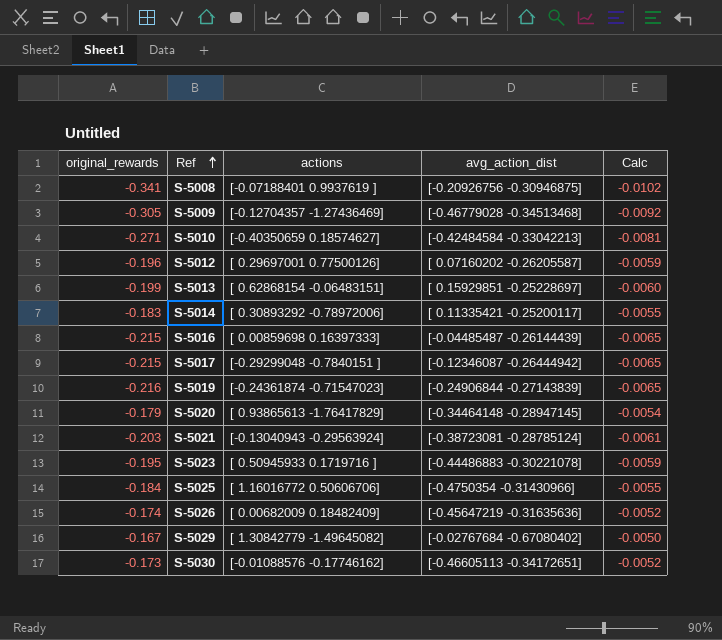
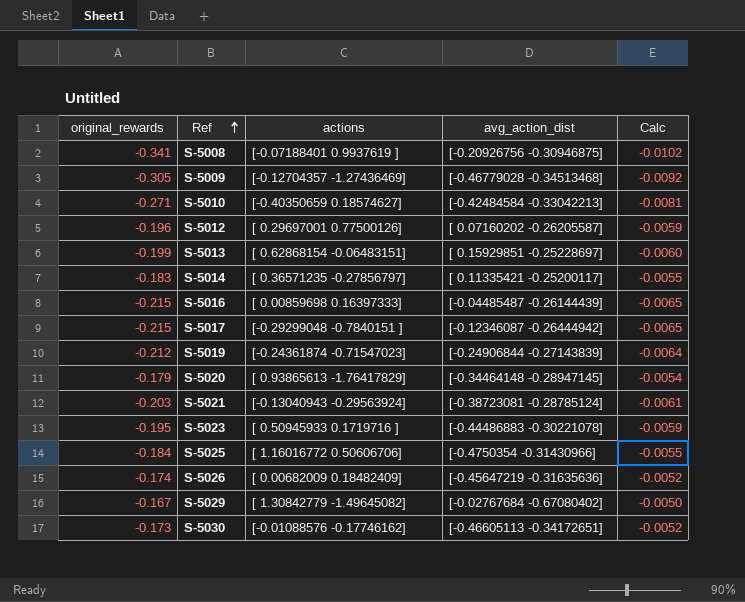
S-5014 | actions: [ 0.30893292 -0.78972006] -> [ 0.36571235 -0.27856797]
S-5019 | original_rewards: -0.216 -> -0.212
S-5019 | Calc: -0.0065 -> -0.0064

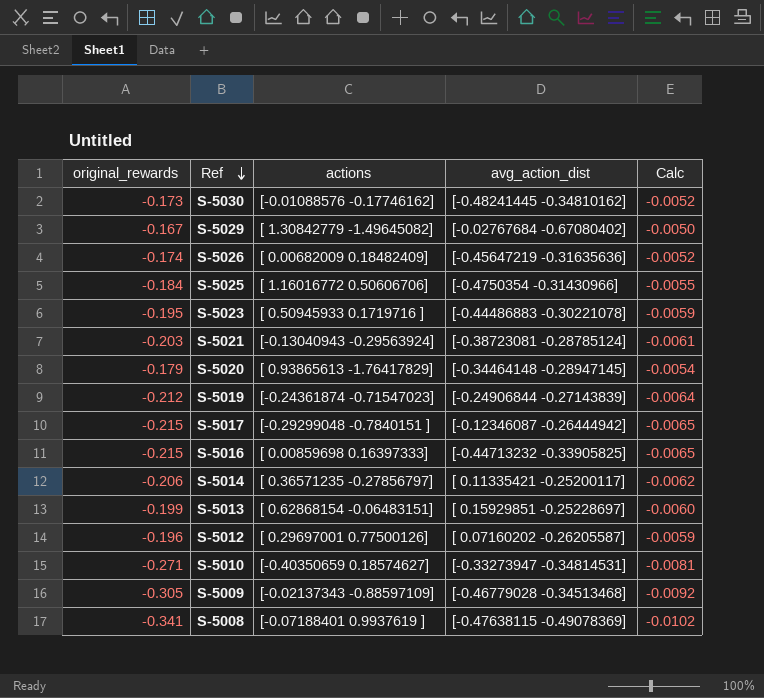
row order: Ref ascending -> Ref descending
S-5030 | avg_action_dist: [-0.46605113 -0.34172651] -> [-0.48241445 -0.34810162]
S-5016 | avg_action_dist: [-0.04485487 -0.26144439] -> [-0.44713232 -0.33905825]
S-5014 | original_rewards: -0.183 -> -0.206
S-5014 | Calc: -0.0055 -> -0.0062
S-5010 | avg_action_dist: [-0.42484584 -0.33042213] -> [-0.33273947 -0.34814531]
S-5009 | actions: [-0.12704357 -1.27436469] -> [-0.02137343 -0.88597109]
S-5008 | avg_action_dist: [-0.20926756 -0.30946875] -> [-0.47638115 -0.49078369]

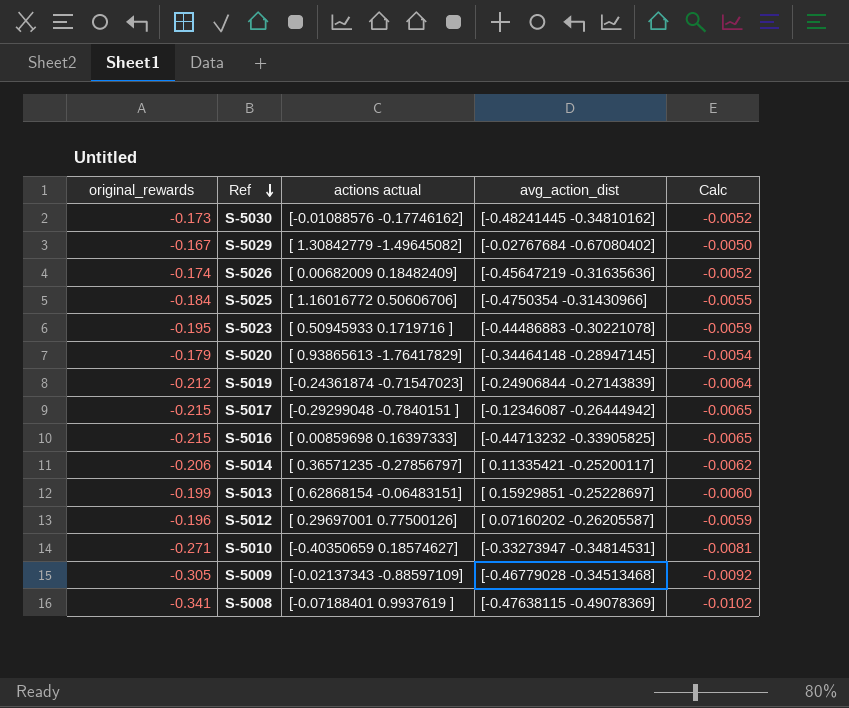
column name: actions -> actions actual
row S-5021: -0.203 | [-0.13040943 -0.29563924] | [-0.38723081 -0.28785124] | -0.0061 -> none

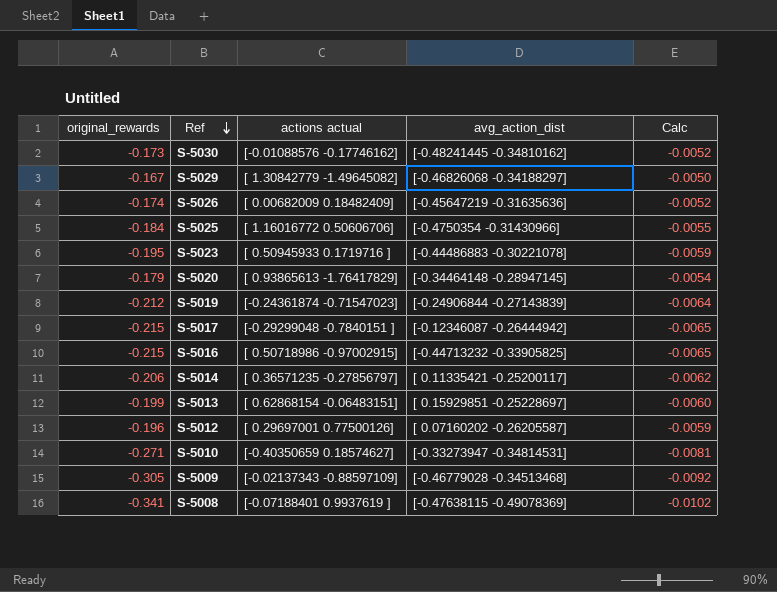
S-5029 | avg_action_dist: [-0.02767684 -0.67080402] -> [-0.46826068 -0.34188297]
S-5016 | actions actual: [ 0.00859698 0.16397333] -> [ 0.50718986 -0.97002915]

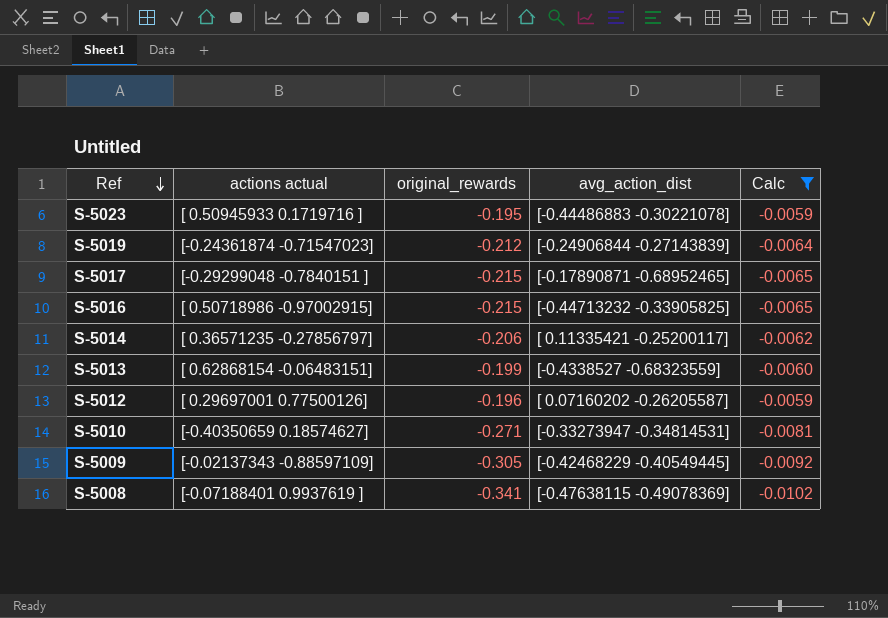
filter: none -> Calc <= -0.0059
column original_rewards | position: 1 -> 3
S-5017 | avg_action_dist: [-0.12346087 -0.26444942] -> [-0.17890871 -0.68952465]
S-5013 | avg_action_dist: [ 0.15929851 -0.25228697] -> [-0.4338527 -0.68323559]
S-5009 | avg_action_dist: [-0.46779028 -0.34513468] -> [-0.42468229 -0.40549445]

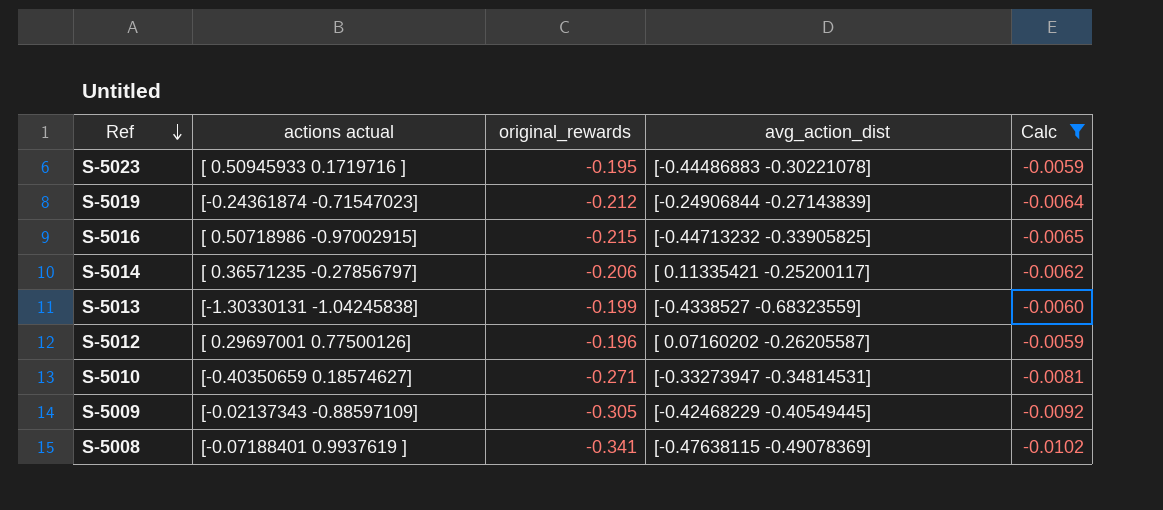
row S-5017: [-0.29299048 -0.7840151 ] | -0.215 | [-0.17890871 -0.68952465] | -0.0065 -> none
S-5013 | actions actual: [ 0.62868154 -0.06483151] -> [-1.30330131 -1.04245838]

